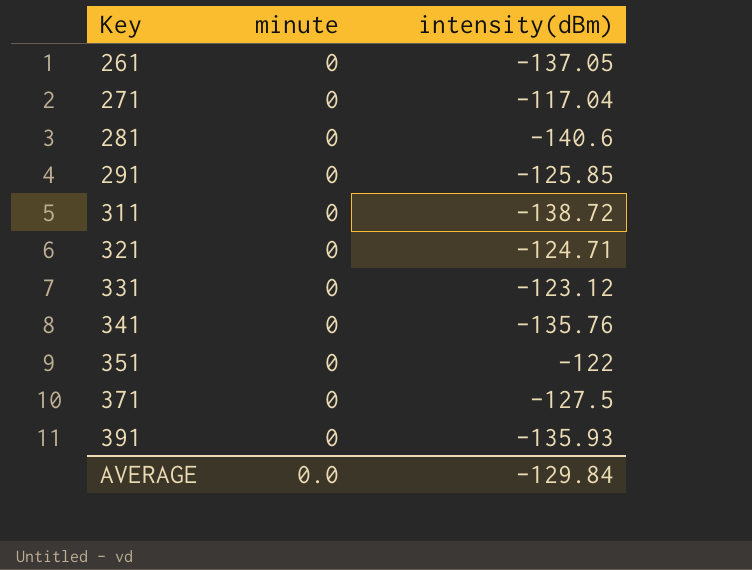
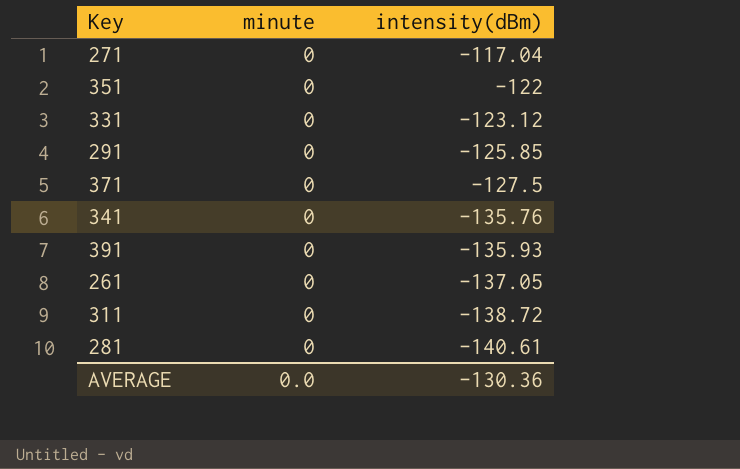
row order: Key ascending -> intensity(dBm) descending
row 321: 0 | -124.71 -> none
281 | intensity(dBm): -140.6 -> -140.61
AVERAGE | intensity(dBm): -129.84 -> -130.36

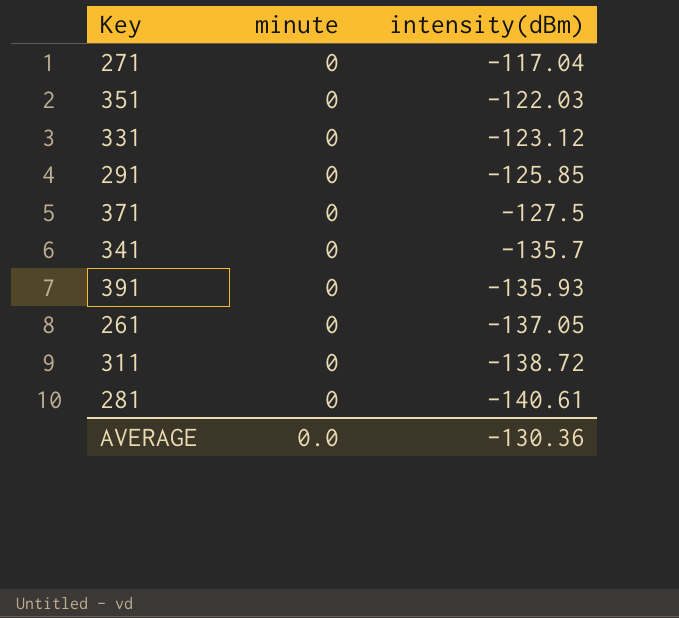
351 | intensity(dBm): -122 -> -122.03
341 | intensity(dBm): -135.76 -> -135.7

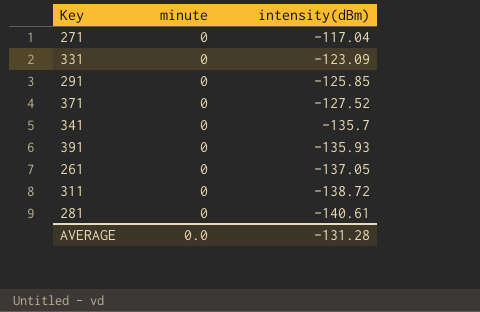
row 351: 0 | -122.03 -> none
331 | intensity(dBm): -123.12 -> -123.09
371 | intensity(dBm): -127.5 -> -127.52
AVERAGE | intensity(dBm): -130.36 -> -131.28

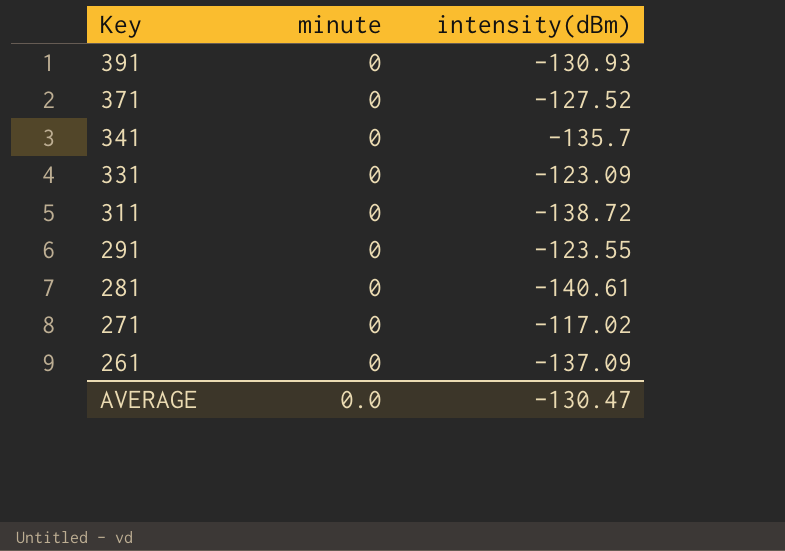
row order: intensity(dBm) descending -> Key descending
391 | intensity(dBm): -135.93 -> -130.93
291 | intensity(dBm): -125.85 -> -123.55
271 | intensity(dBm): -117.04 -> -117.02
261 | intensity(dBm): -137.05 -> -137.09
AVERAGE | intensity(dBm): -131.28 -> -130.47

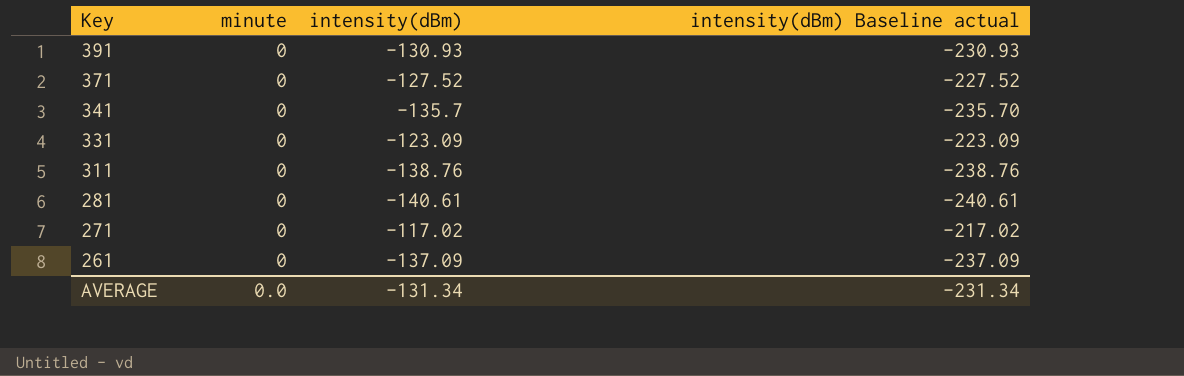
column intensity(dBm) Baseline actual | formula: none -> [intensity(dBm)] - 100
row 291: 0 | -123.55 -> none
311 | intensity(dBm): -138.72 -> -138.76
AVERAGE | intensity(dBm): -130.47 -> -131.34

